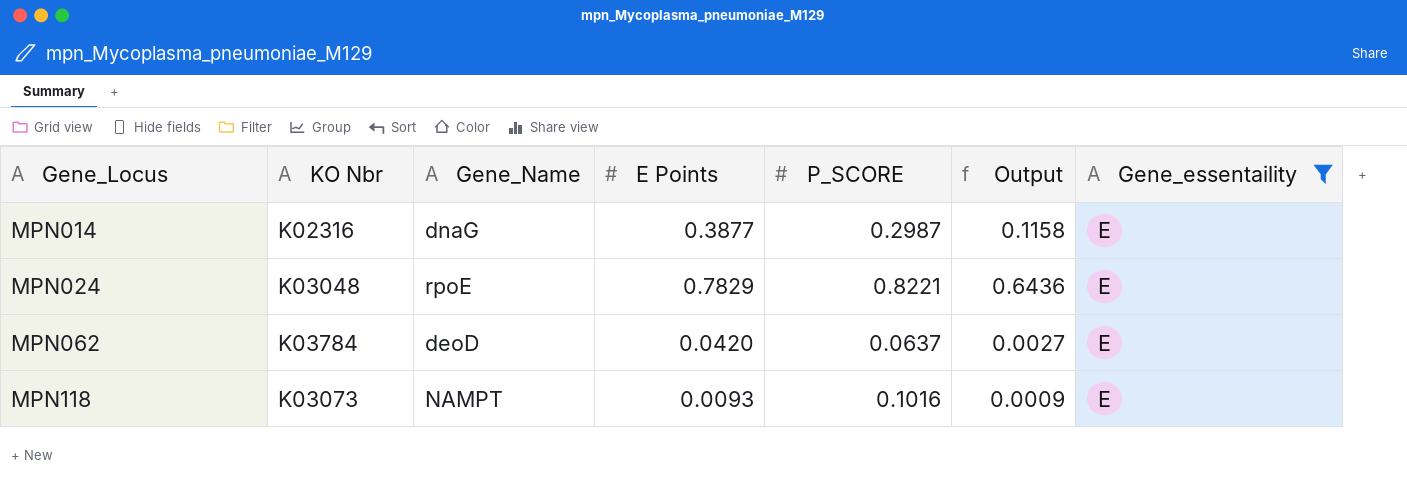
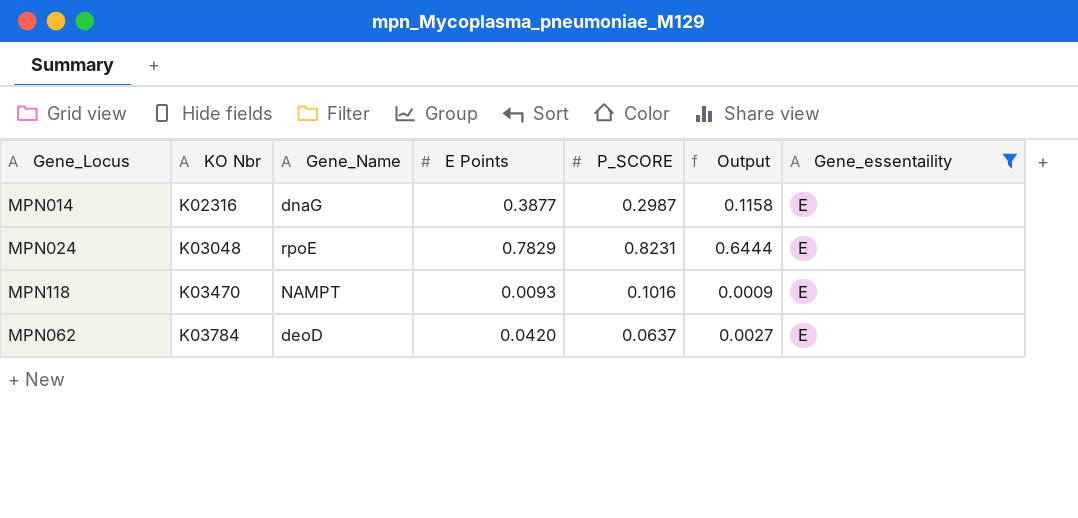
row order: Gene_Locus ascending -> KO Nbr ascending
MPN024 | P_SCORE: 0.8221 -> 0.8231
MPN024 | Output: 0.6436 -> 0.6444
MPN118 | KO Nbr: K03073 -> K03470

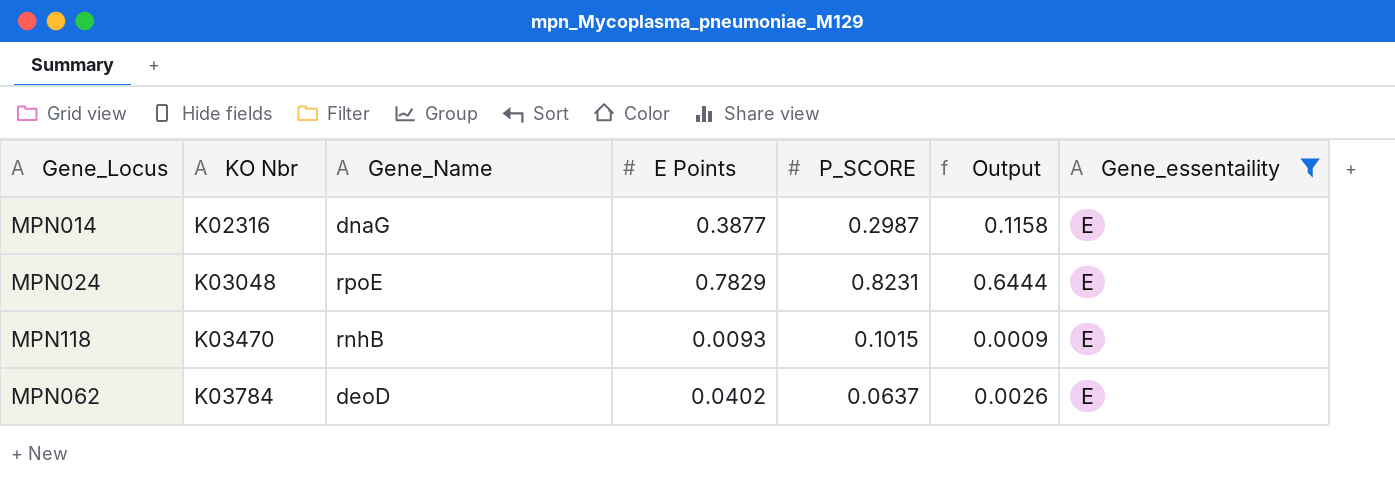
MPN118 | Gene_Name: NAMPT -> rnhB
MPN118 | P_SCORE: 0.1016 -> 0.1015
MPN062 | E Points: 0.0420 -> 0.0402
MPN062 | Output: 0.0027 -> 0.0026

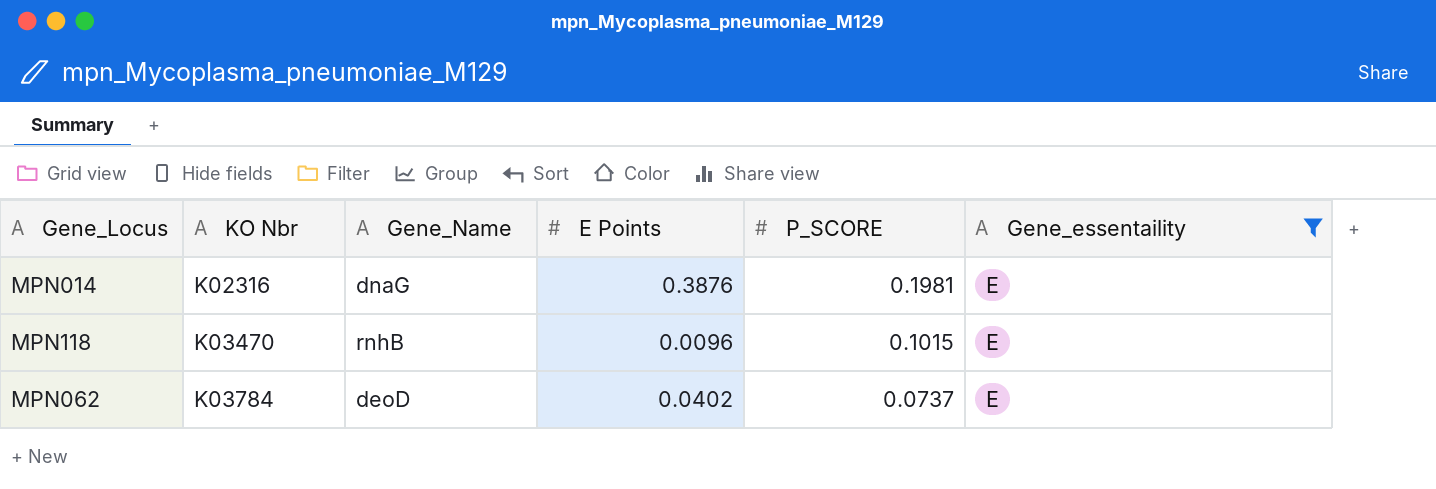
column Output | formula: [E Points] * [P_SCORE] -> none
row MPN024: K03048 | rpoE | 0.7829 | 0.8231 | 0.6444 | E -> none
MPN014 | E Points: 0.3877 -> 0.3876
MPN014 | P_SCORE: 0.2987 -> 0.1981
MPN118 | E Points: 0.0093 -> 0.0096
MPN062 | P_SCORE: 0.0637 -> 0.0737

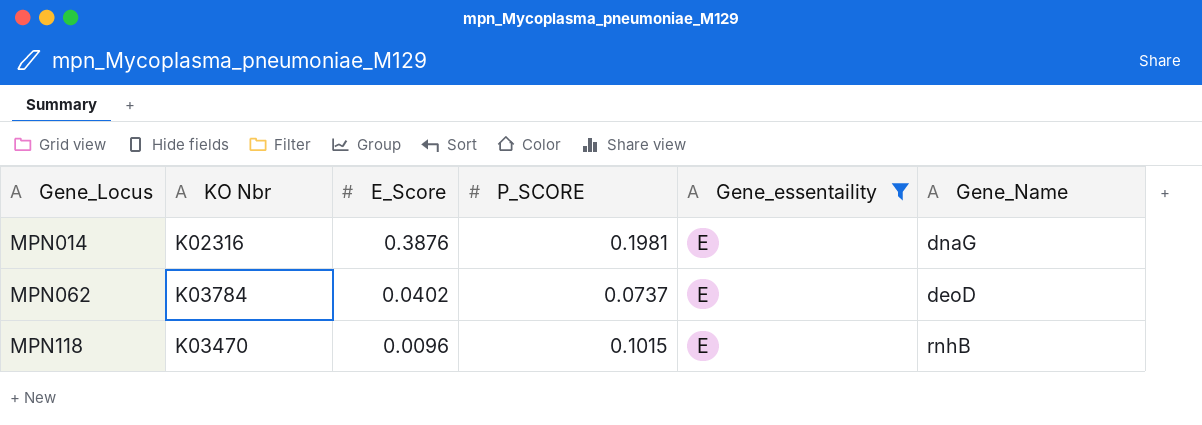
row order: KO Nbr ascending -> Gene_Locus ascending
column name: E Points -> E_Score
column Gene_Name | position: 3 -> 6

